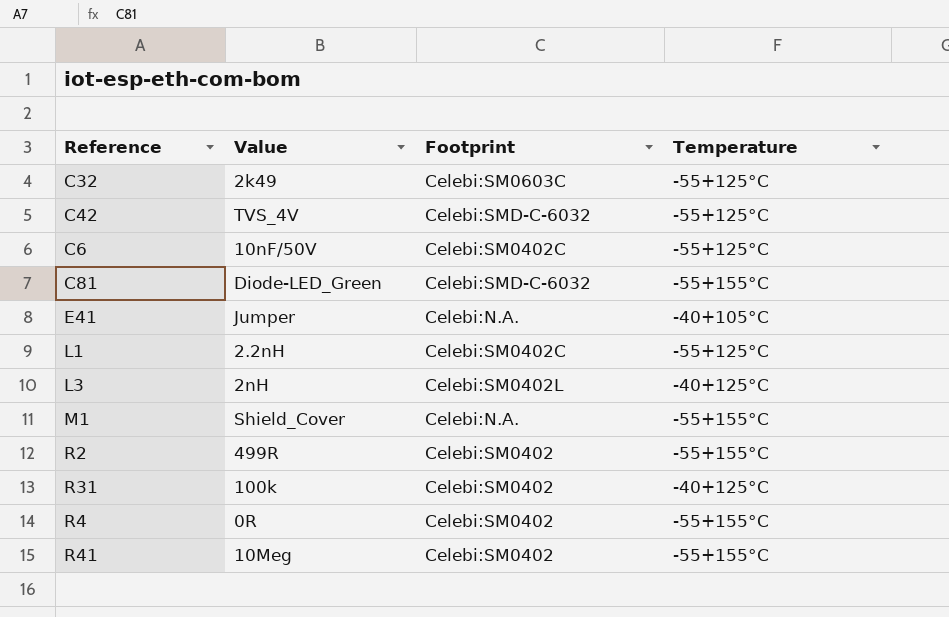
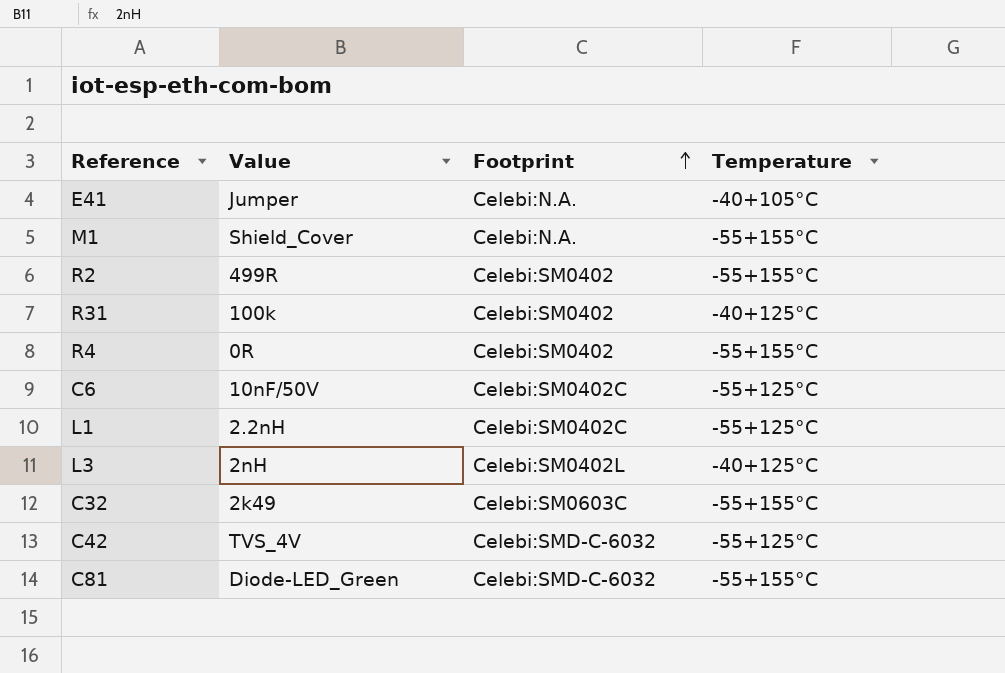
row order: none -> Footprint ascending
row R41: 10Meg | Celebi:SM0402 | -55+155°C -> none
C32 | Temperature: -55+125°C -> -55+155°C

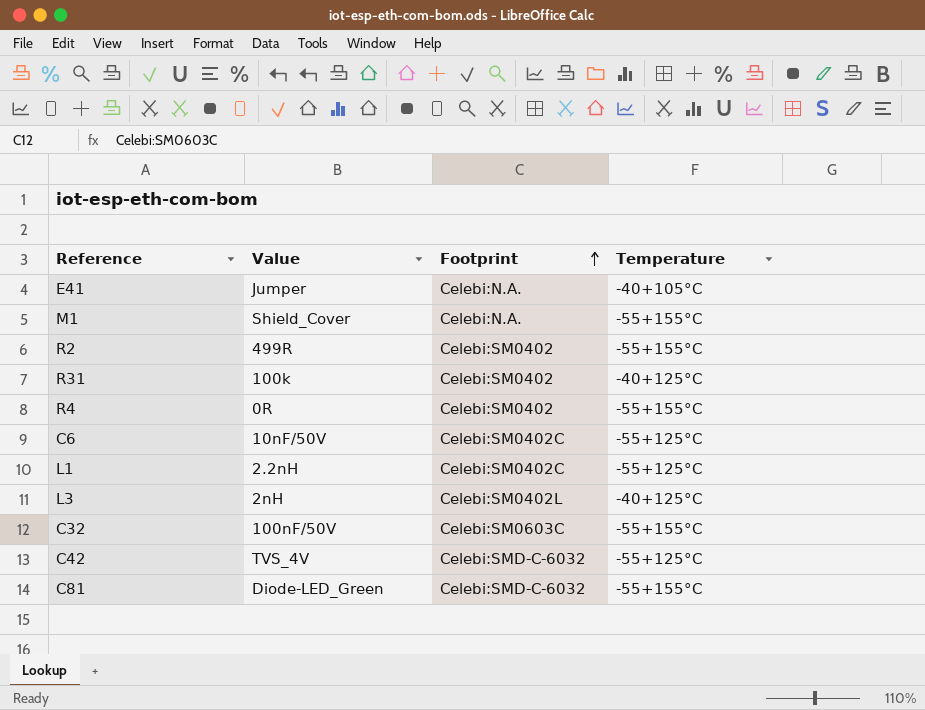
C32 | Value: 2k49 -> 100nF/50V

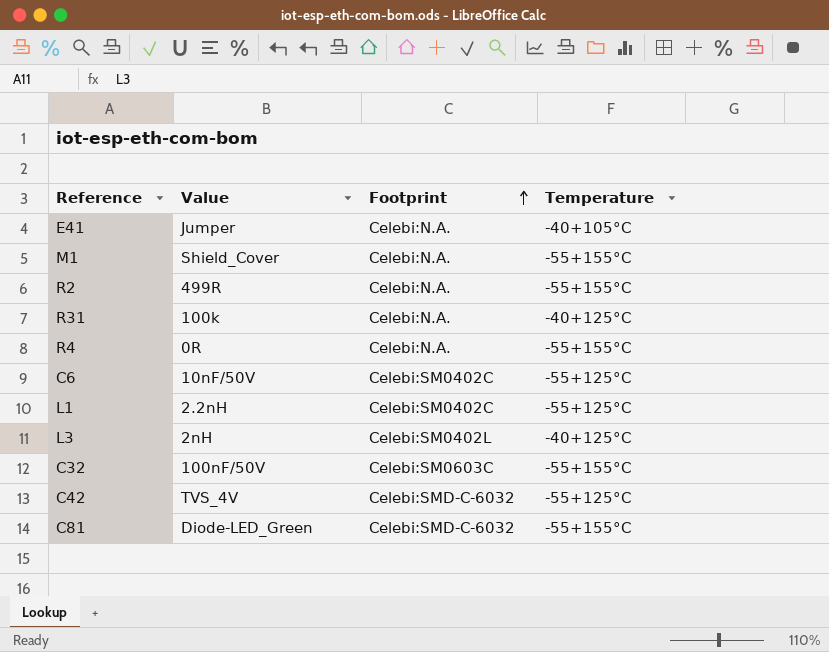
R2 | Footprint: Celebi:SM0402 -> Celebi:N.A.
R31 | Footprint: Celebi:SM0402 -> Celebi:N.A.
R4 | Footprint: Celebi:SM0402 -> Celebi:N.A.

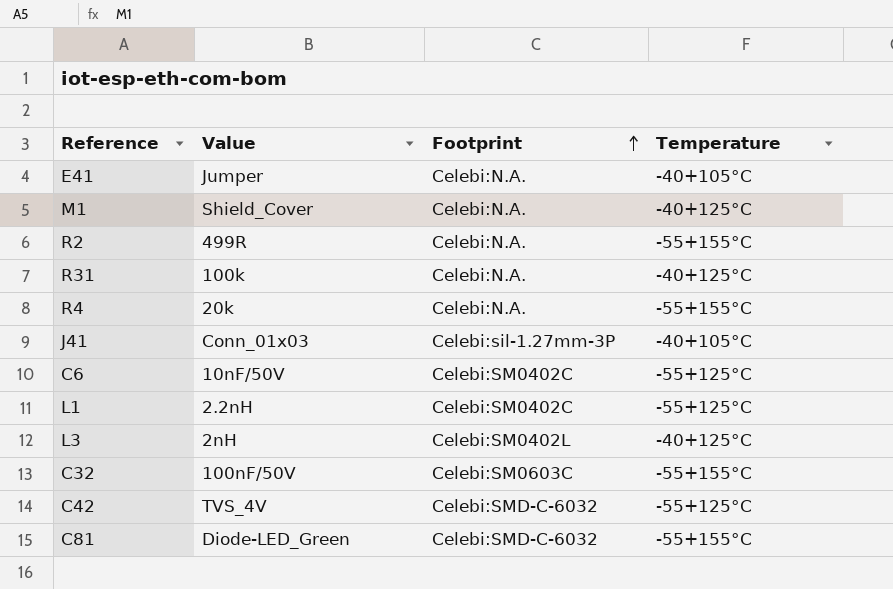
M1 | Temperature: -55+155°C -> -40+125°C
R4 | Value: 0R -> 20k
row J41: none -> Conn_01x03 | Celebi:sil-1.27mm-3P | -40+105°C

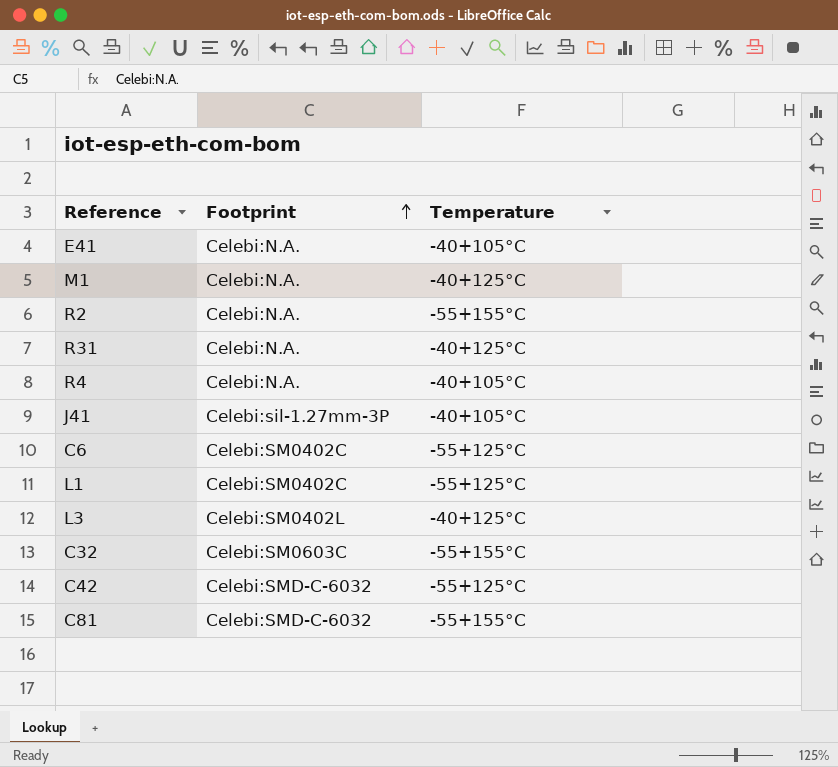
column Value | position: 2 -> none
R4 | Temperature: -55+155°C -> -40+105°C

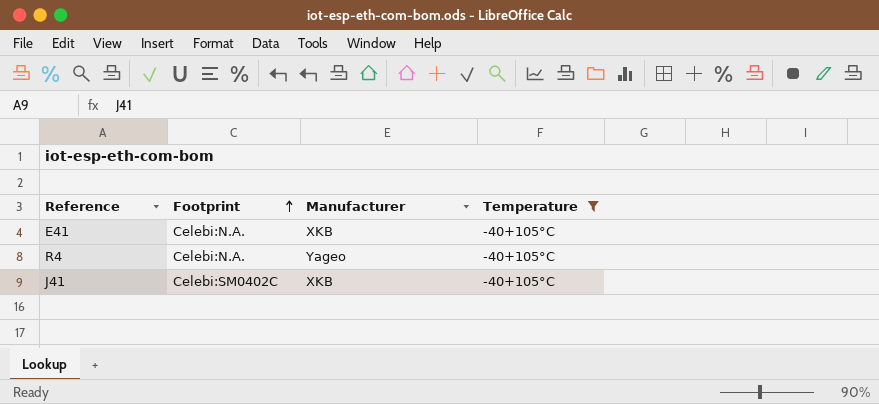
filter: none -> Temperature = -40+105°C
column Manufacturer | position: none -> 3
J41 | Footprint: Celebi:sil-1.27mm-3P -> Celebi:SM0402C

